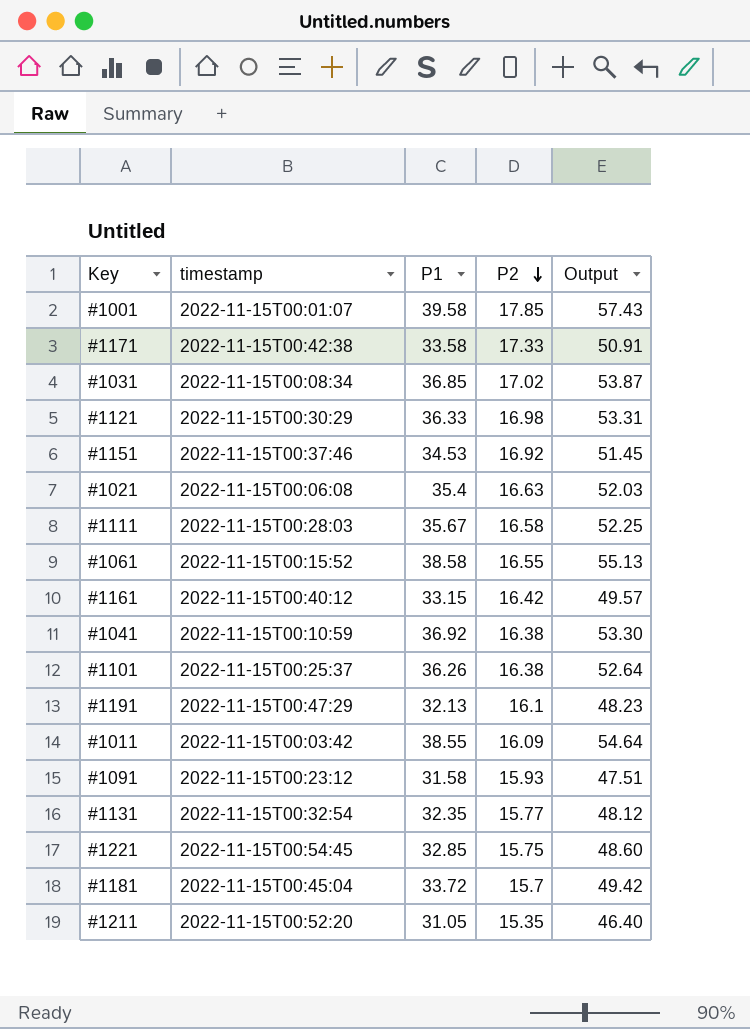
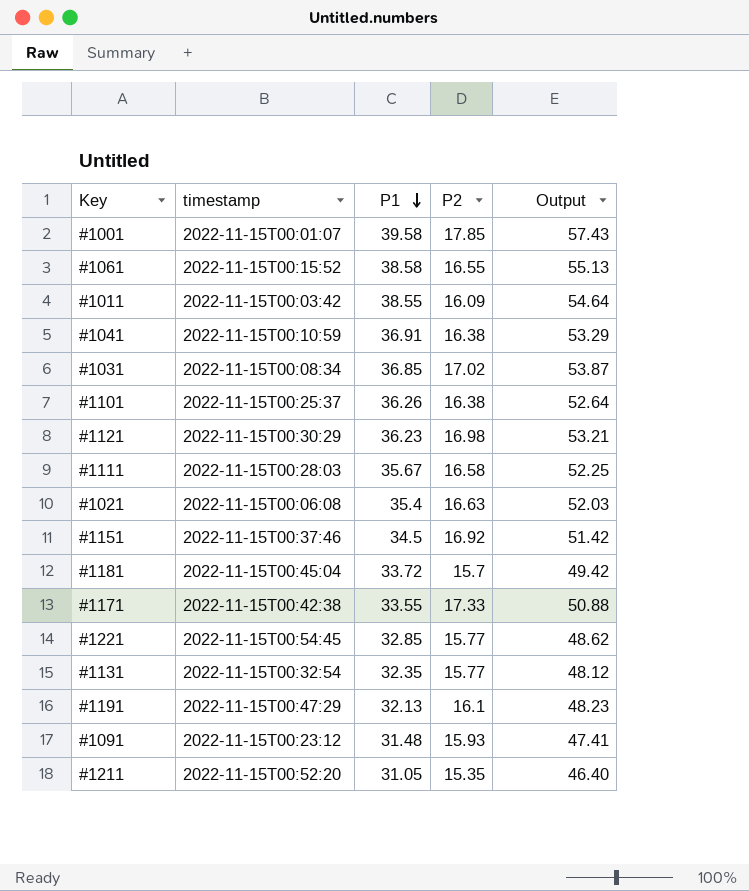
row order: P2 descending -> P1 descending
row #1161: 2022-11-15T00:40:12 | 33.15 | 16.42 | 49.57 -> none
#1041 | P1: 36.92 -> 36.91
#1041 | Output: 53.30 -> 53.29
#1121 | P1: 36.33 -> 36.23
#1121 | Output: 53.31 -> 53.21
#1151 | P1: 34.53 -> 34.5
#1151 | Output: 51.45 -> 51.42
#1171 | P1: 33.58 -> 33.55
#1171 | Output: 50.91 -> 50.88
#1221 | P2: 15.75 -> 15.77
#1221 | Output: 48.60 -> 48.62
#1091 | P1: 31.58 -> 31.48
#1091 | Output: 47.51 -> 47.41

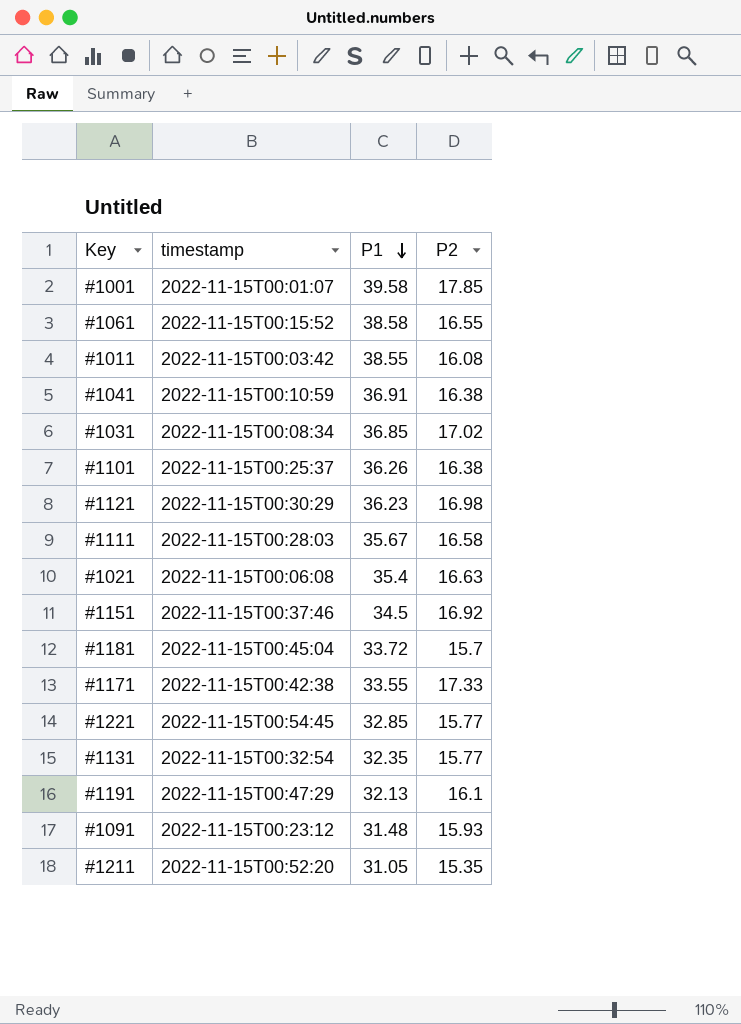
column Output | formula: [P1] + [P2] -> none
#1011 | P2: 16.09 -> 16.08

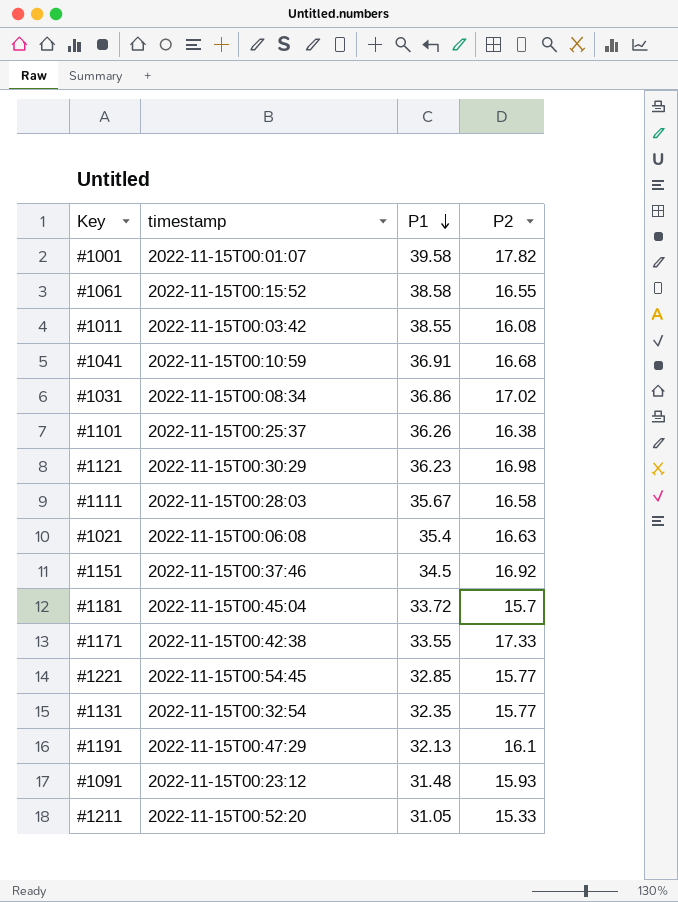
#1001 | P2: 17.85 -> 17.82
#1041 | P2: 16.38 -> 16.68
#1031 | P1: 36.85 -> 36.86
#1211 | P2: 15.35 -> 15.33

